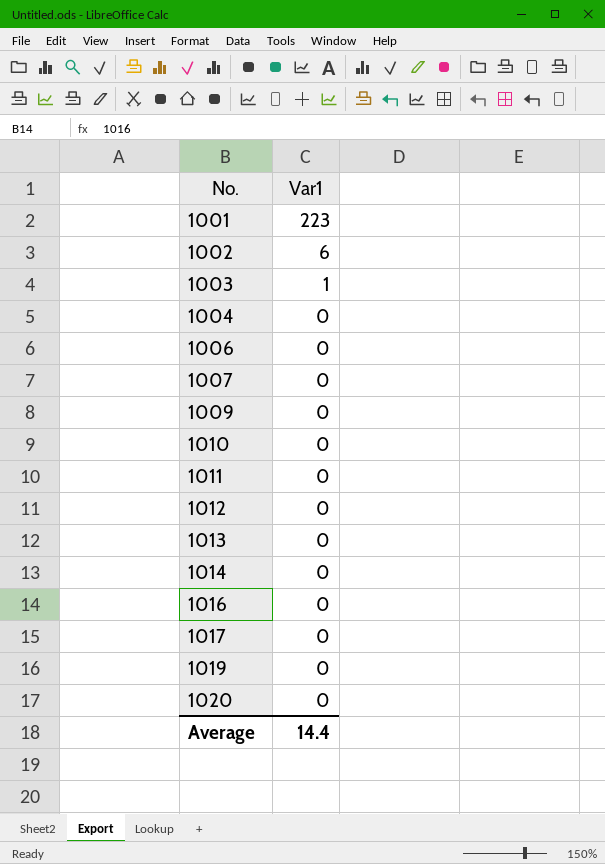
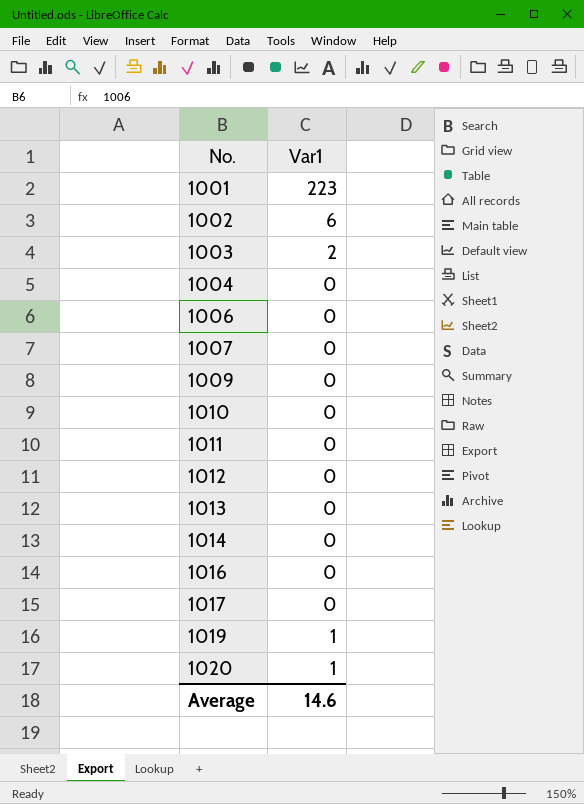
1003 | Var1: 1 -> 2
1019 | Var1: 0 -> 1
1020 | Var1: 0 -> 1
Average | Var1: 14.4 -> 14.6

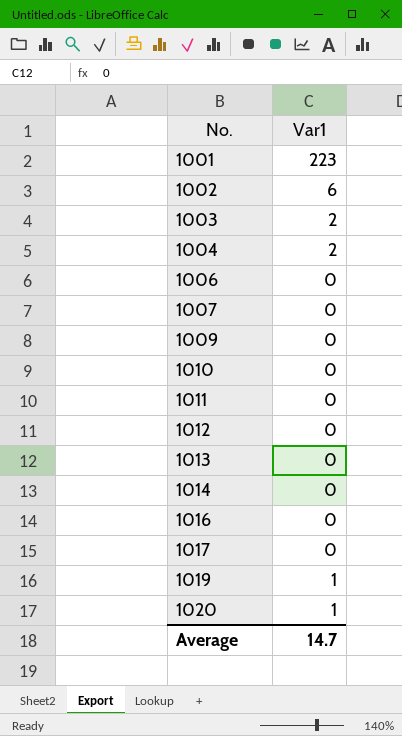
1004 | Var1: 0 -> 2
Average | Var1: 14.6 -> 14.7

